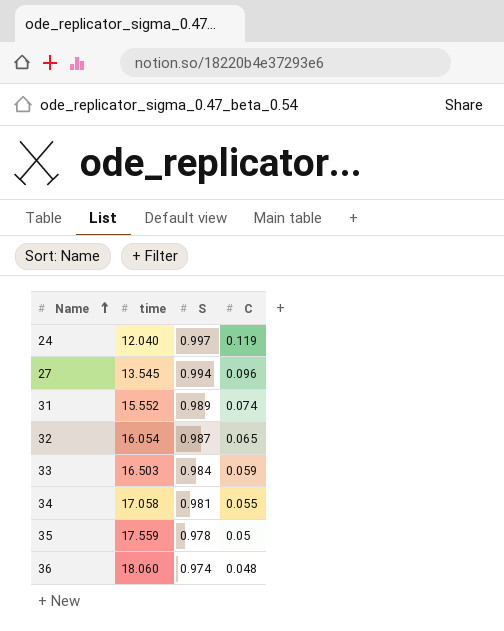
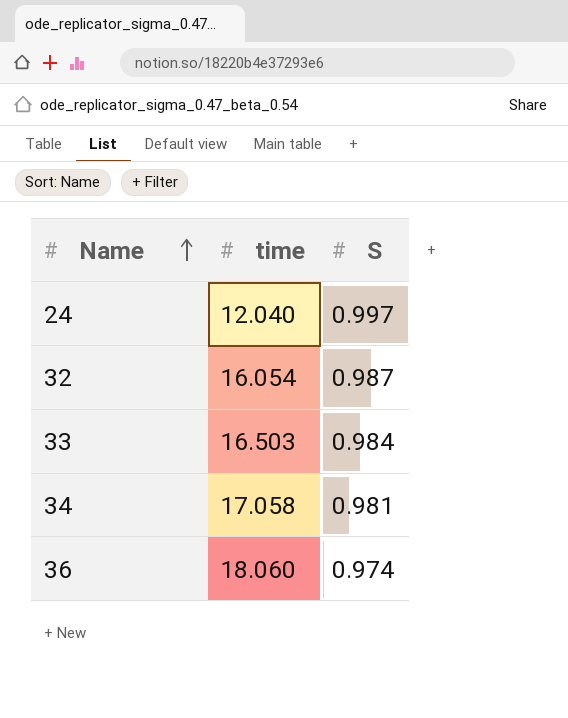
column C | position: 4 -> none
row 27: 13.545 | 0.994 | 0.096 -> none
row 31: 15.552 | 0.989 | 0.074 -> none
row 35: 17.559 | 0.978 | 0.05 -> none

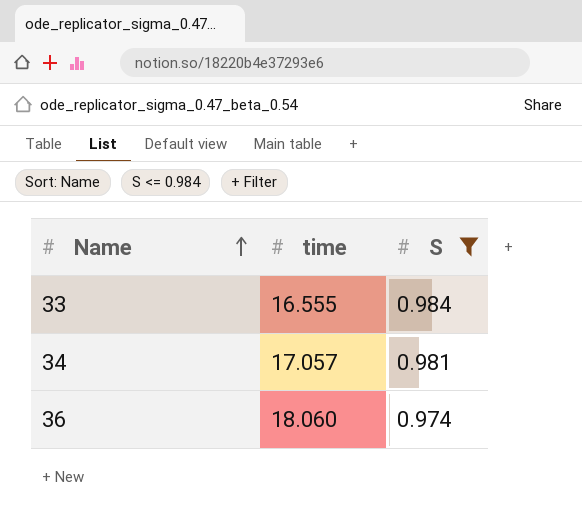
filter: none -> S <= 0.984
33 | time: 16.503 -> 16.555
34 | time: 17.058 -> 17.057

